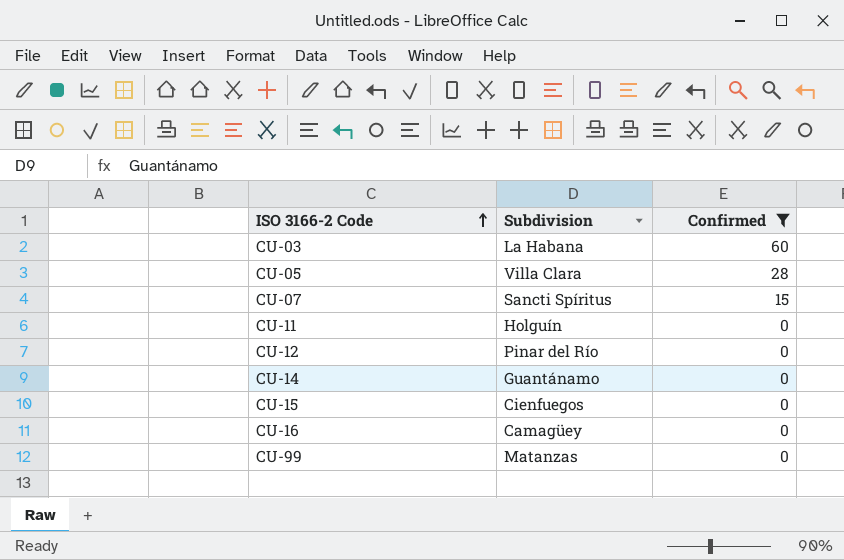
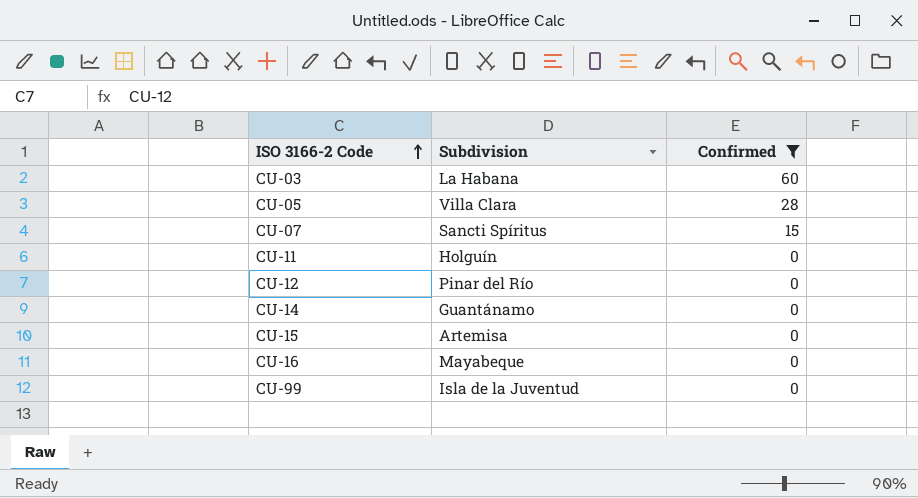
CU-15 | Subdivision: Cienfuegos -> Artemisa
CU-16 | Subdivision: Camagüey -> Mayabeque
CU-99 | Subdivision: Matanzas -> Isla de la Juventud

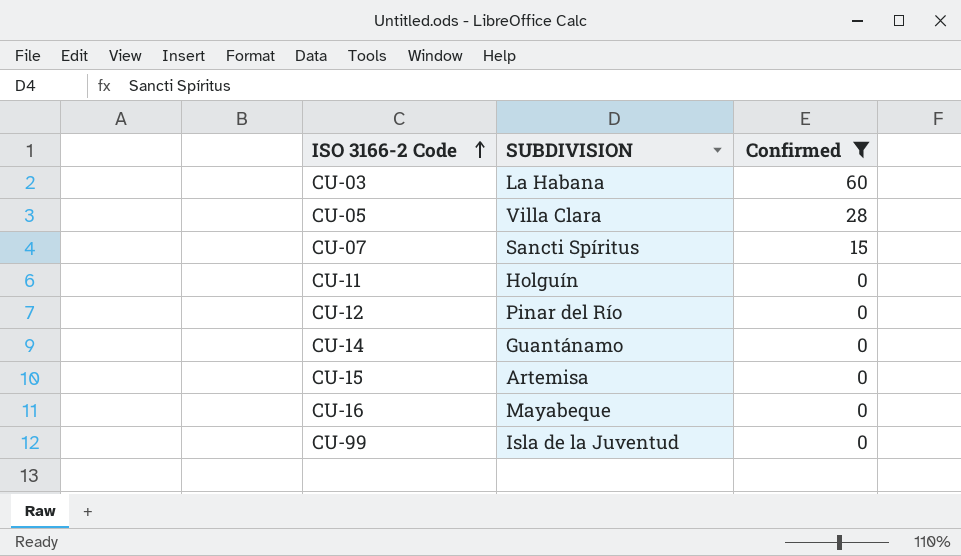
column name: Subdivision -> SUBDIVISION

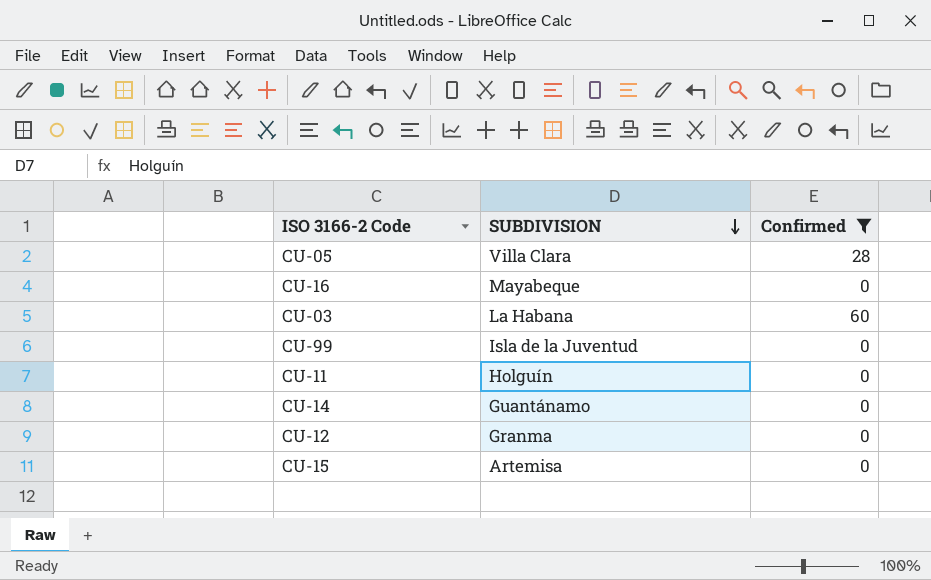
row order: ISO 3166-2 Code ascending -> SUBDIVISION descending
row CU-07: Sancti Spíritus | 15 -> none
CU-12 | SUBDIVISION: Pinar del Río -> Granma

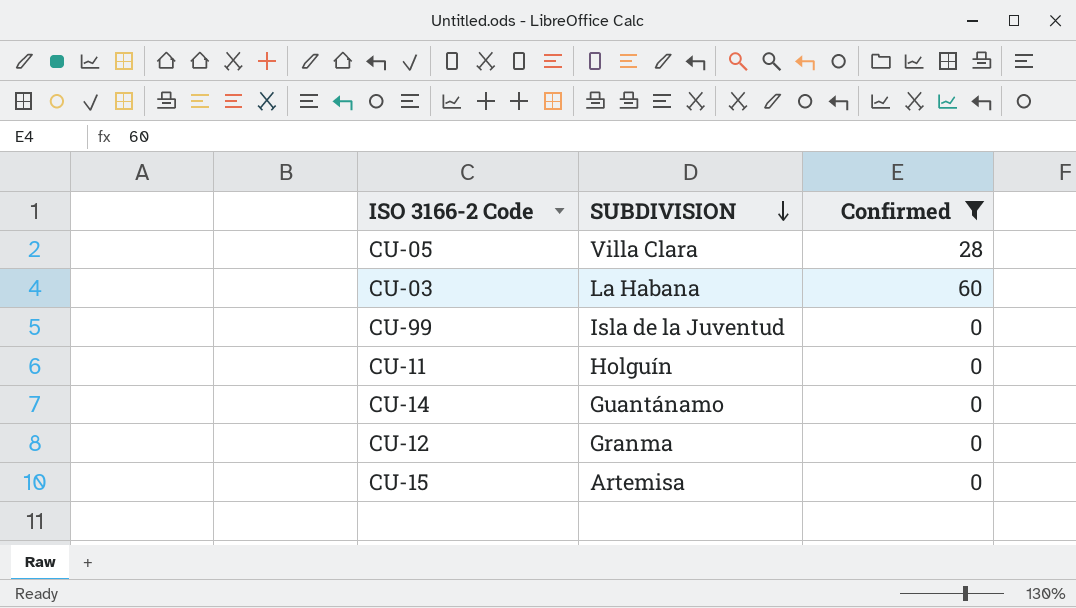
row CU-16: Mayabeque | 0 -> none

